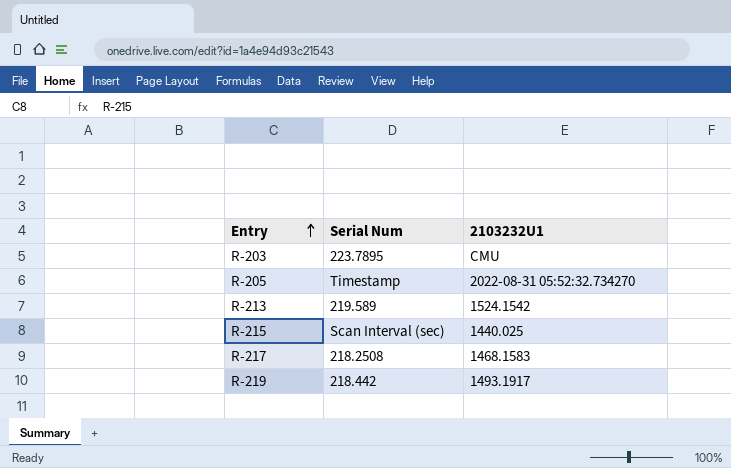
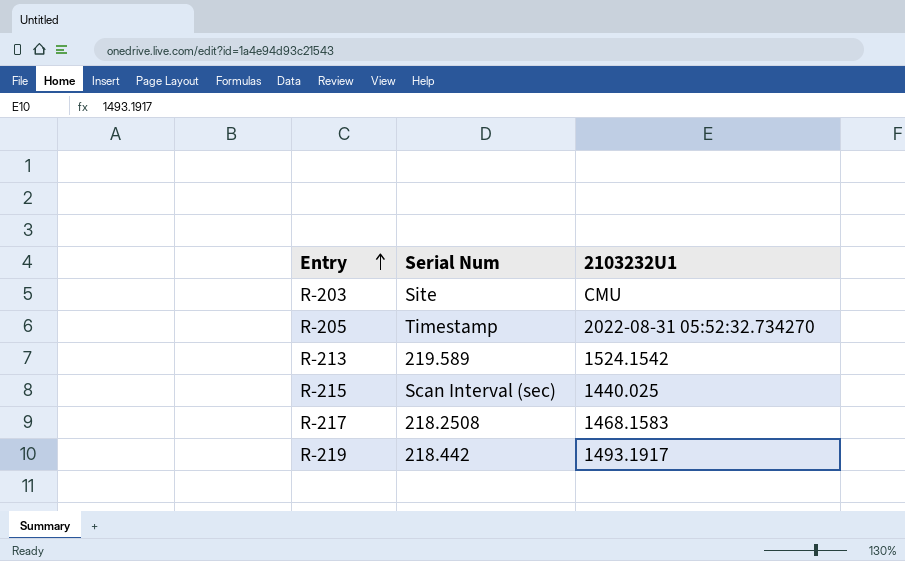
R-203 | Serial Num: 223.7895 -> Site

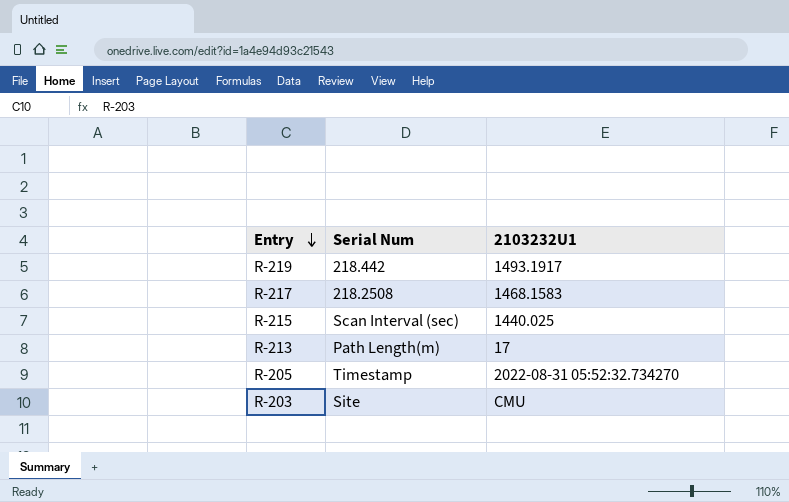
row order: Entry ascending -> Entry descending
R-213 | Serial Num: 219.589 -> Path Length(m)
R-213 | 2103232U1: 1524.1542 -> 17

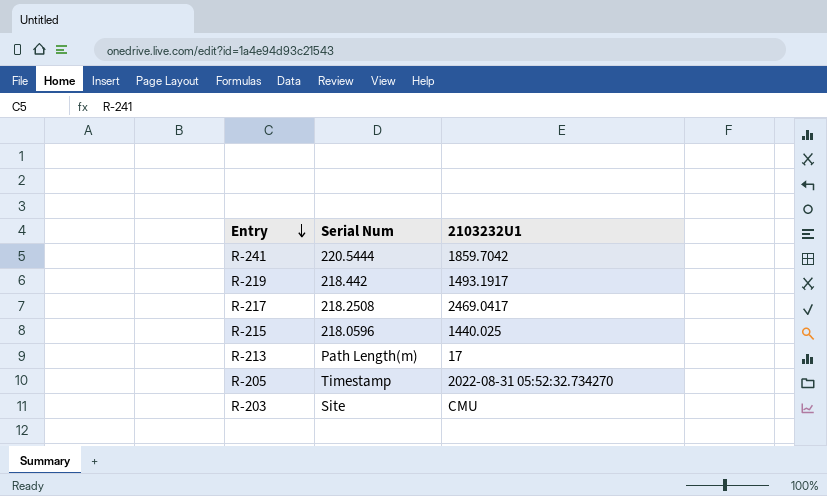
row R-241: none -> 220.5444 | 1859.7042
R-217 | 2103232U1: 1468.1583 -> 2469.0417
R-215 | Serial Num: Scan Interval (sec) -> 218.0596

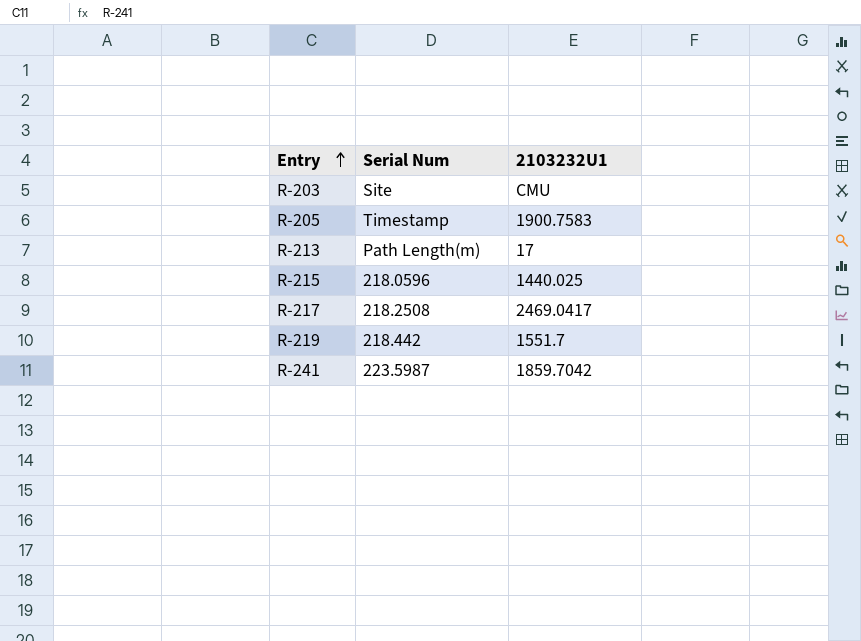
row order: Entry descending -> Entry ascending
R-205 | 2103232U1: 2022-08-31 05:52:32.734270 -> 1900.7583
R-219 | 2103232U1: 1493.1917 -> 1551.7
R-241 | Serial Num: 220.5444 -> 223.5987

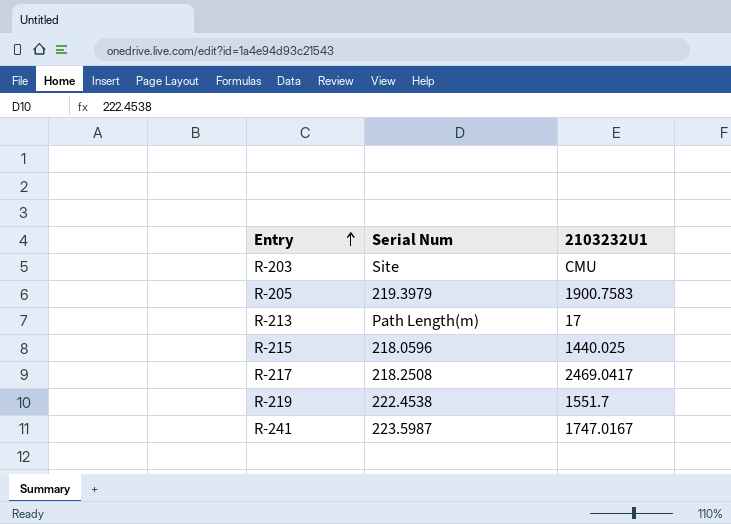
R-205 | Serial Num: Timestamp -> 219.3979
R-219 | Serial Num: 218.442 -> 222.4538
R-241 | 2103232U1: 1859.7042 -> 1747.0167

